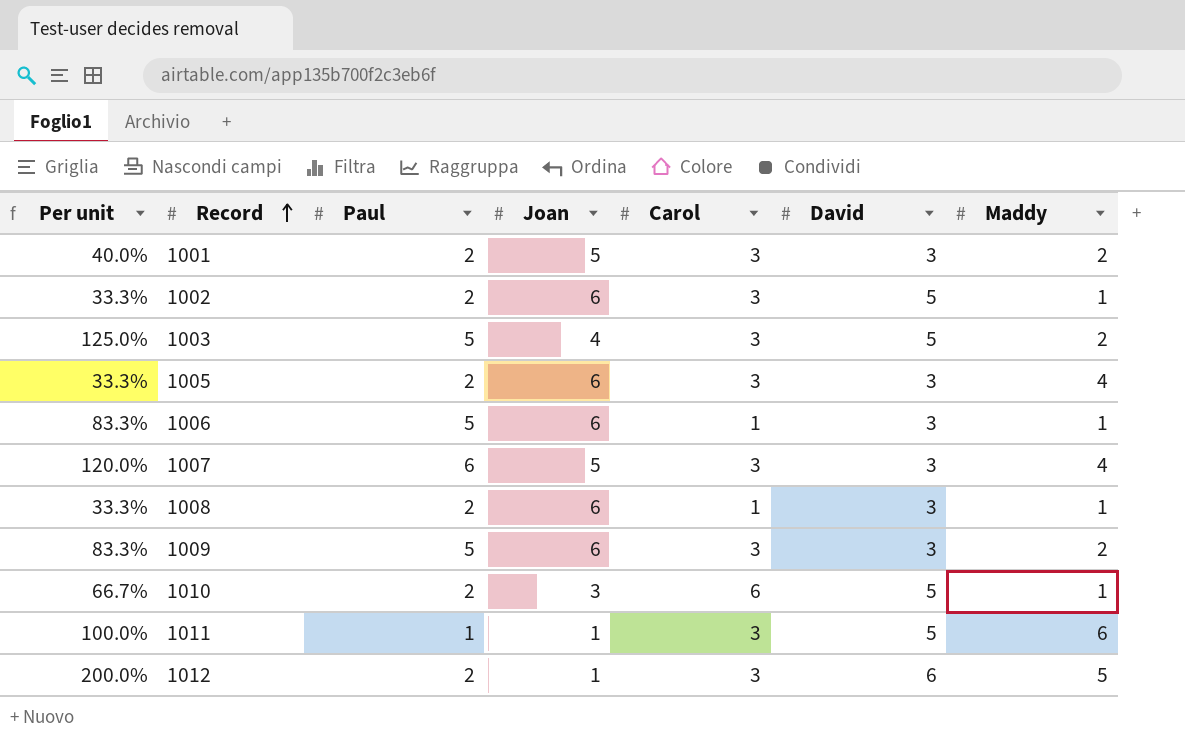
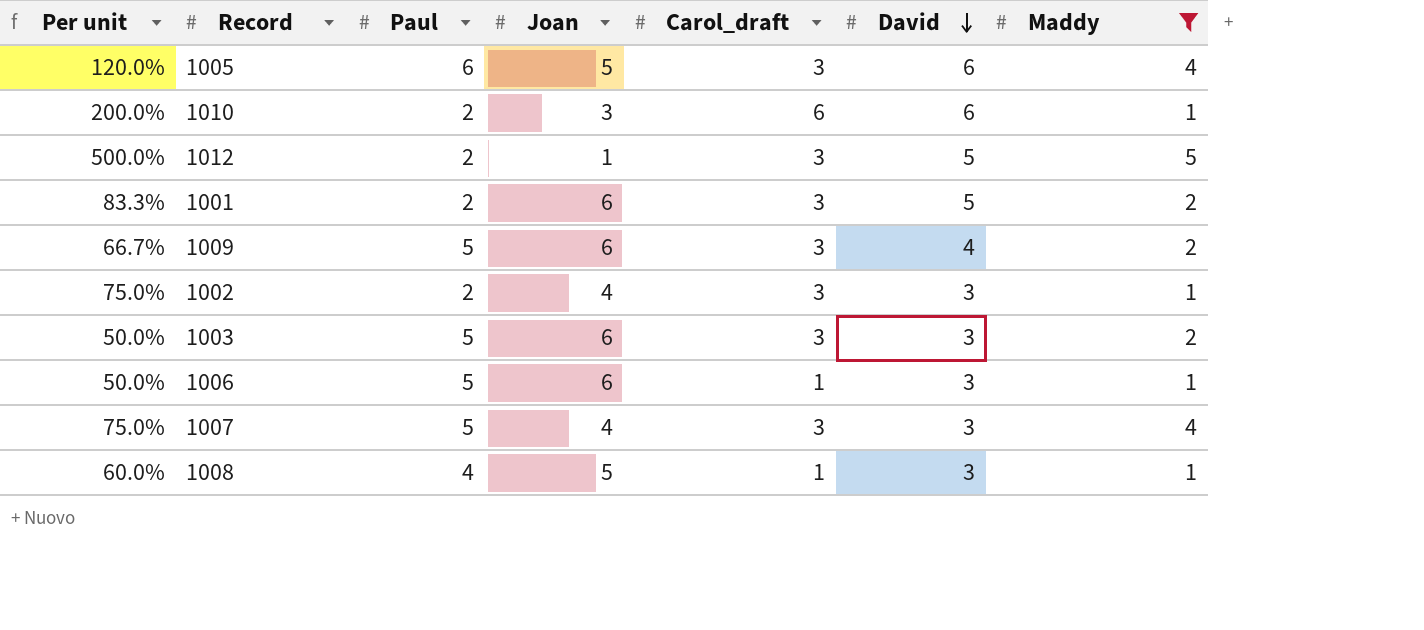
filter: none -> Maddy != 6
row order: Record ascending -> David descending
column Per unit | formula: [Paul] / [Joan] -> [David] / [Joan]
column name: Carol -> Carol_draft
1005 | Paul: 2 -> 6
1005 | Joan: 6 -> 5
1005 | David: 3 -> 6
1010 | David: 5 -> 6
1012 | David: 6 -> 5
1001 | Joan: 5 -> 6
1001 | David: 3 -> 5
1009 | David: 3 -> 4
1002 | Joan: 6 -> 4
1002 | David: 5 -> 3
1003 | Joan: 4 -> 6
1003 | David: 5 -> 3
1007 | Paul: 6 -> 5
1007 | Joan: 5 -> 4
1008 | Paul: 2 -> 4
1008 | Joan: 6 -> 5

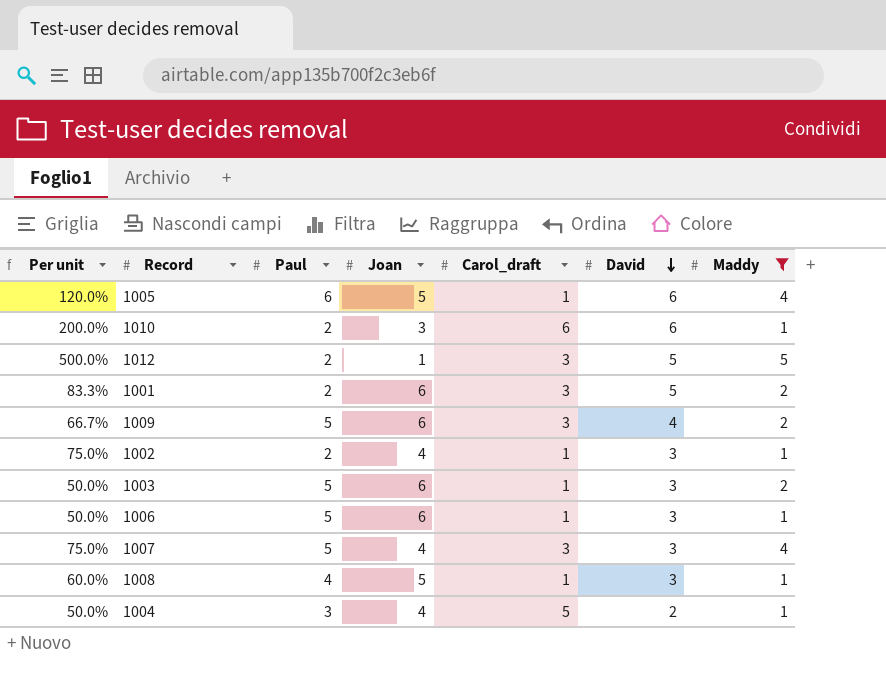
1005 | Carol_draft: 3 -> 1
1002 | Carol_draft: 3 -> 1
1003 | Carol_draft: 3 -> 1
row 1004: none -> 50.0% | 3 | 4 | 5 | 2 | 1

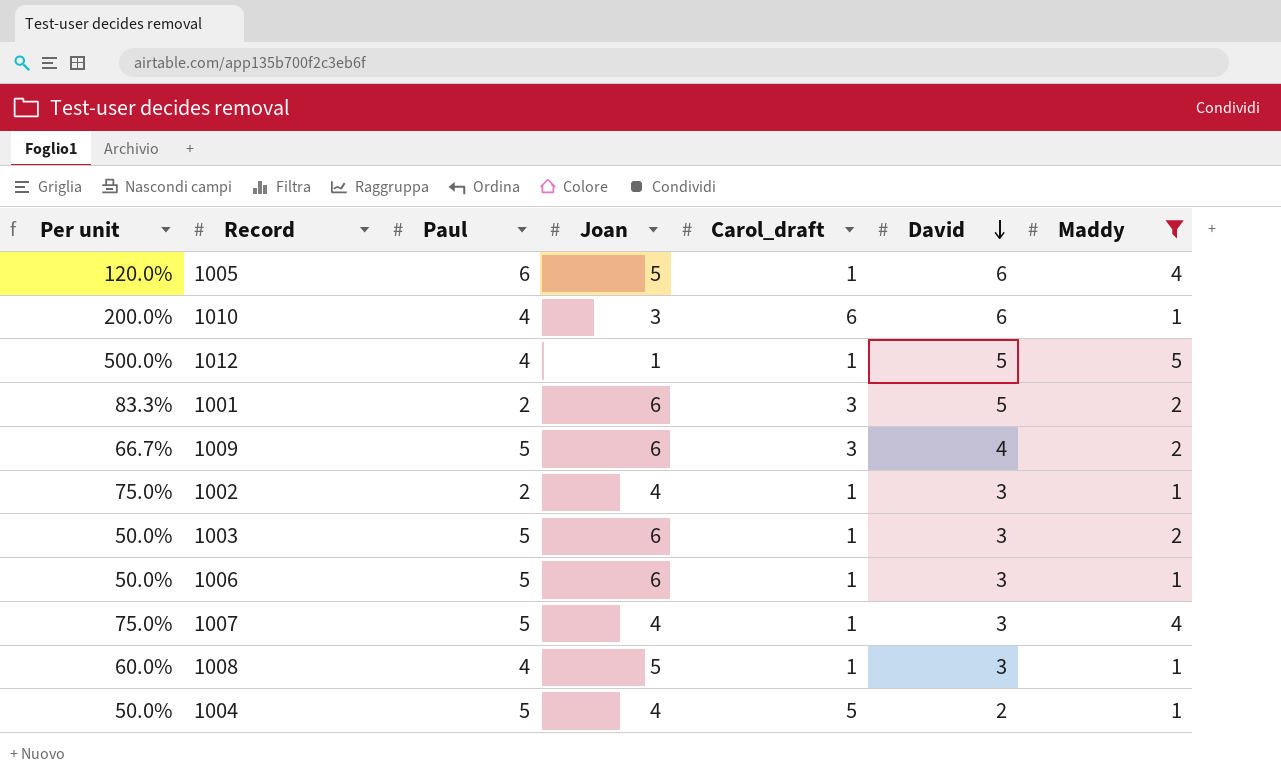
1010 | Paul: 2 -> 4
1012 | Paul: 2 -> 4
1012 | Carol_draft: 3 -> 1
1007 | Carol_draft: 3 -> 1
1004 | Paul: 3 -> 5

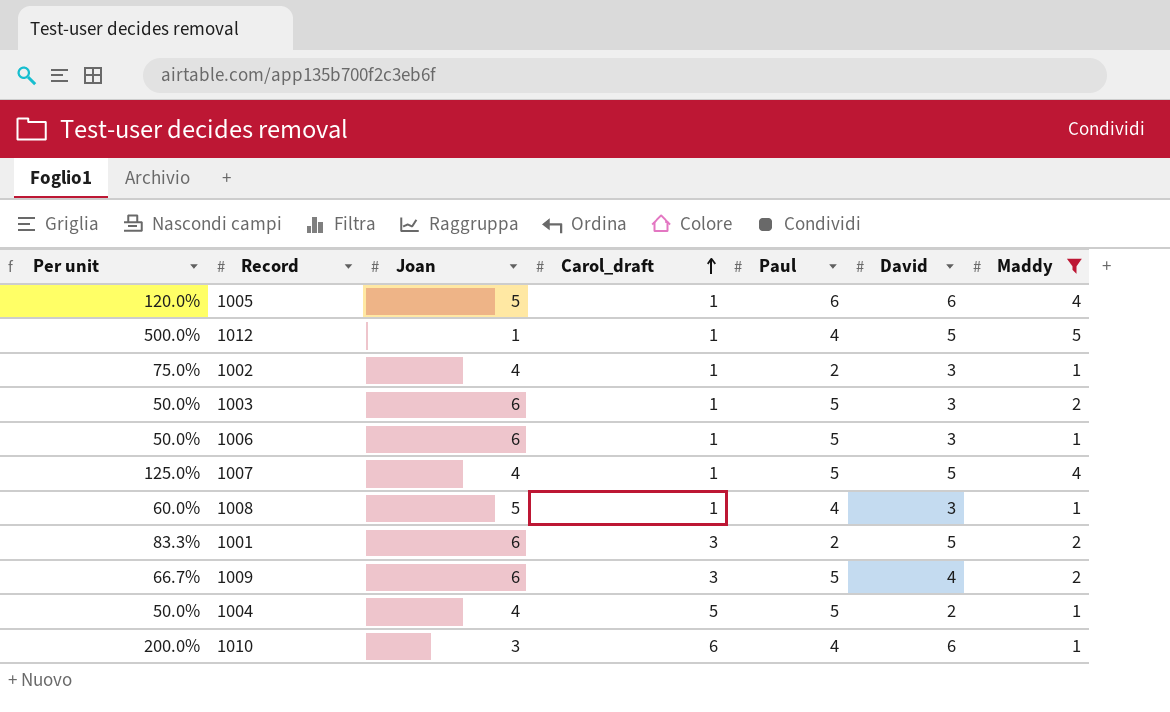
row order: David descending -> Carol_draft ascending
column Paul | position: 3 -> 5
1007 | Per unit: 75.0% -> 125.0%
1007 | David: 3 -> 5

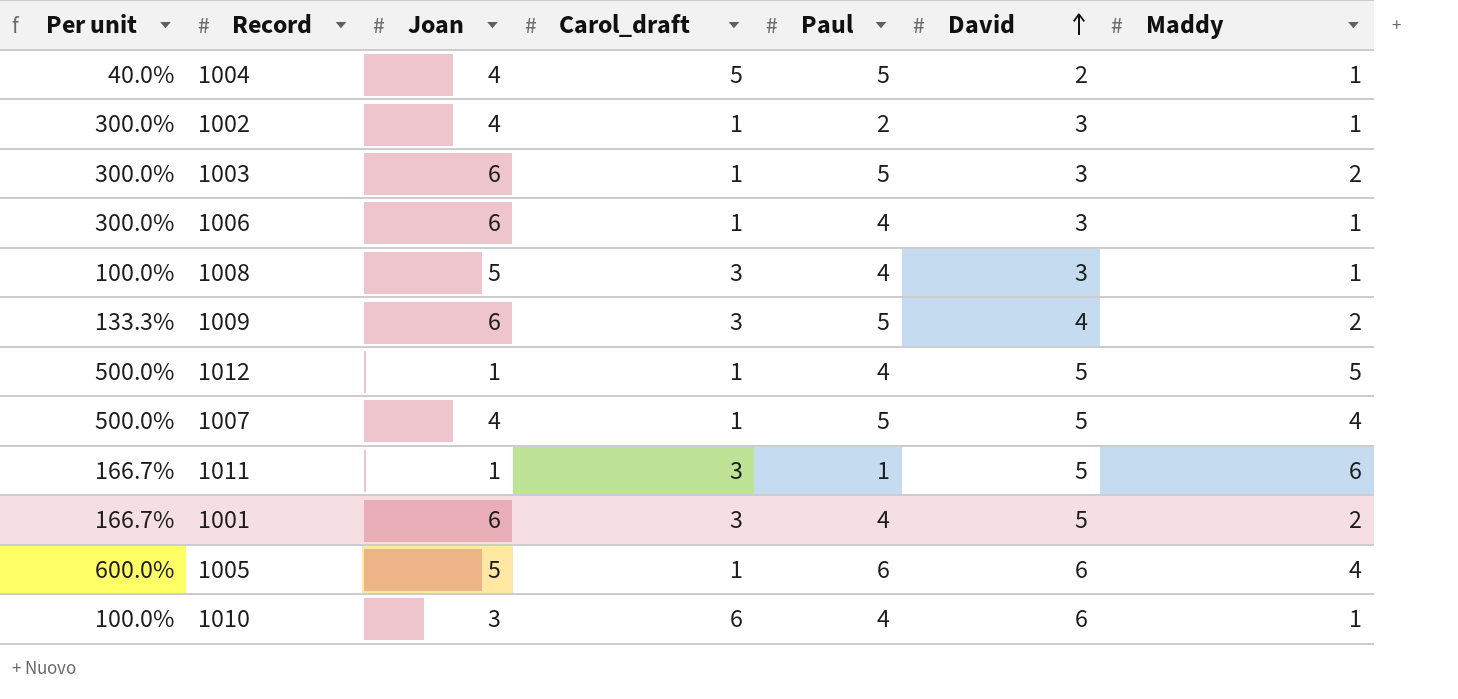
filter: Maddy != 6 -> none
row order: Carol_draft ascending -> David ascending
column Per unit | formula: [David] / [Joan] -> [David] / [Carol_draft]
1006 | Paul: 5 -> 4
1008 | Carol_draft: 1 -> 3
1001 | Paul: 2 -> 4

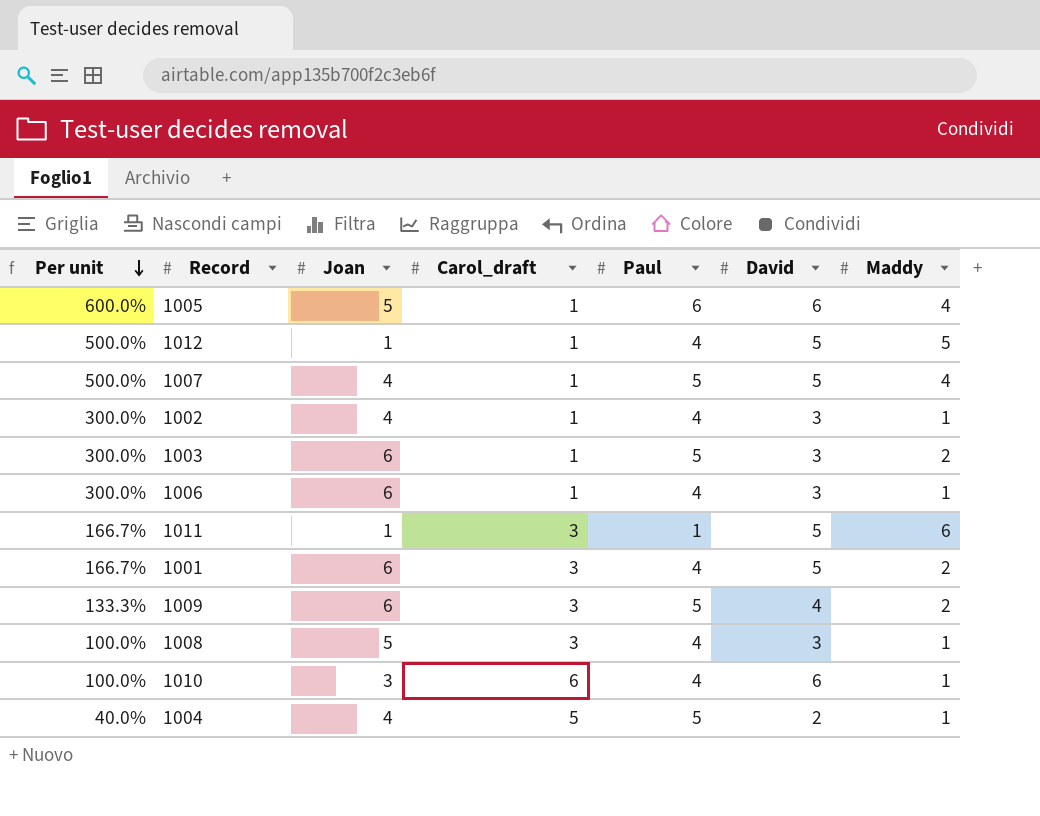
row order: David ascending -> Per unit descending
1002 | Paul: 2 -> 4

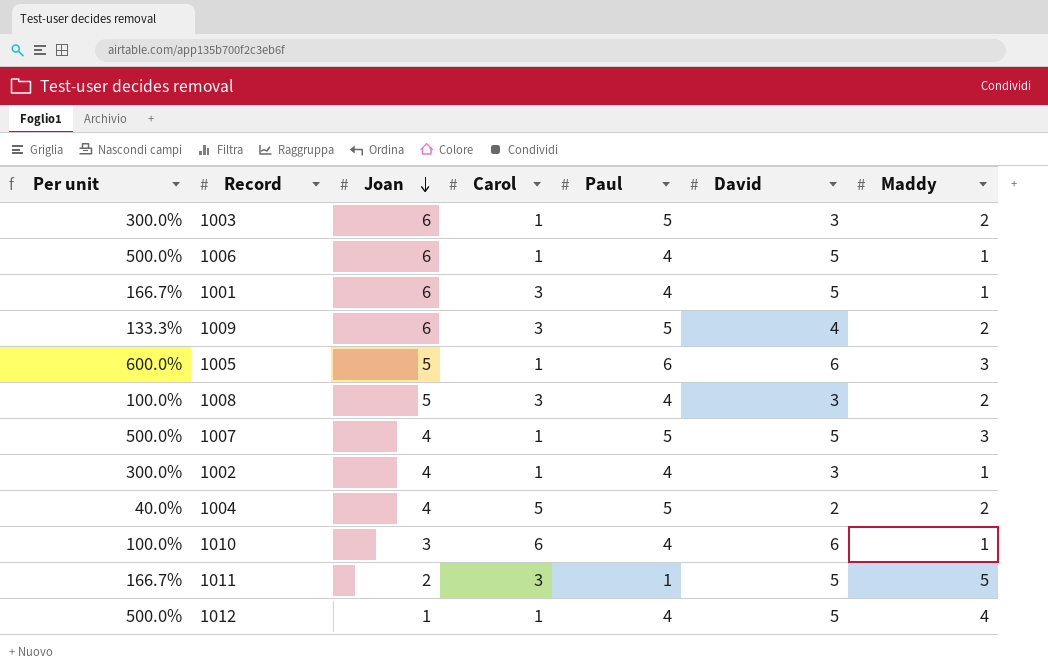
row order: Per unit descending -> Joan descending
column name: Carol_draft -> Carol
1006 | Per unit: 300.0% -> 500.0%
1006 | David: 3 -> 5
1001 | Maddy: 2 -> 1
1005 | Maddy: 4 -> 3
1008 | Maddy: 1 -> 2
1007 | Maddy: 4 -> 3
1004 | Maddy: 1 -> 2
1011 | Joan: 1 -> 2
1011 | Maddy: 6 -> 5
1012 | Maddy: 5 -> 4

